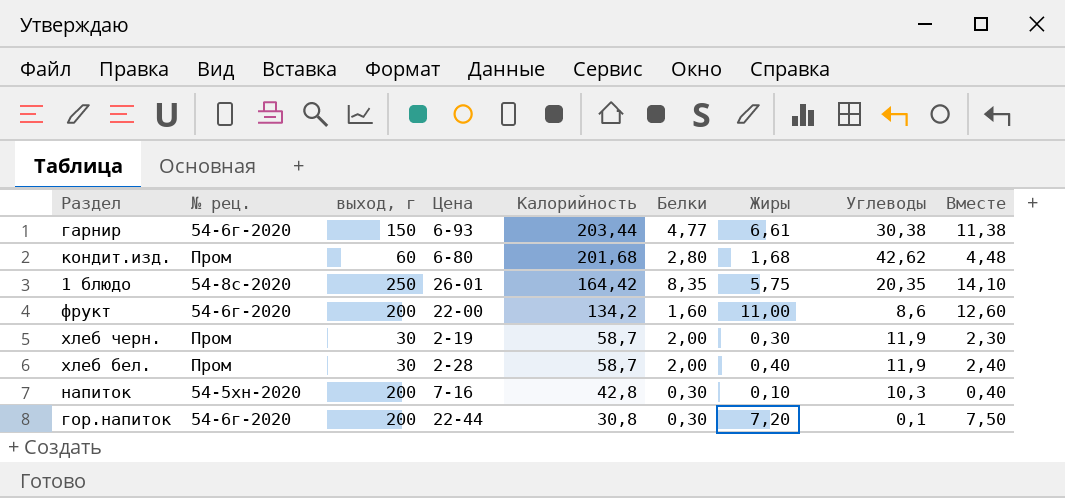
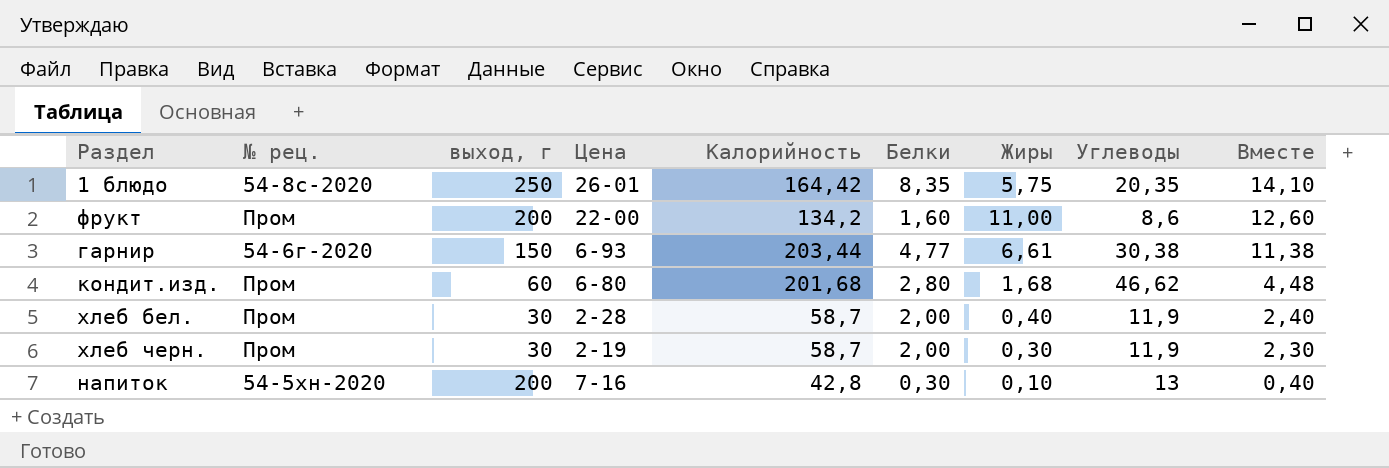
row order: Калорийность descending -> Вместе descending
row гор.напиток: 54-6г-2020 | 200 | 22-44 | 30,8 | 0,30 | 7,20 | 0,1 | 7,50 -> none
фрукт | № рец.: 54-6г-2020 -> Пром
кондит.изд. | Углеводы: 42,62 -> 46,62
напиток | Углеводы: 10,3 -> 13

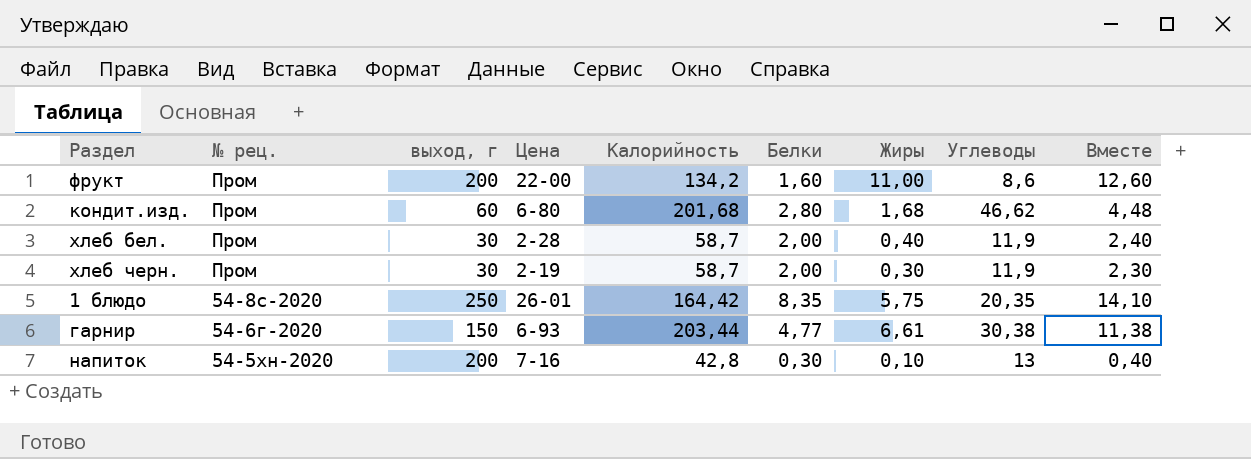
row order: Вместе descending -> № рец. descending

